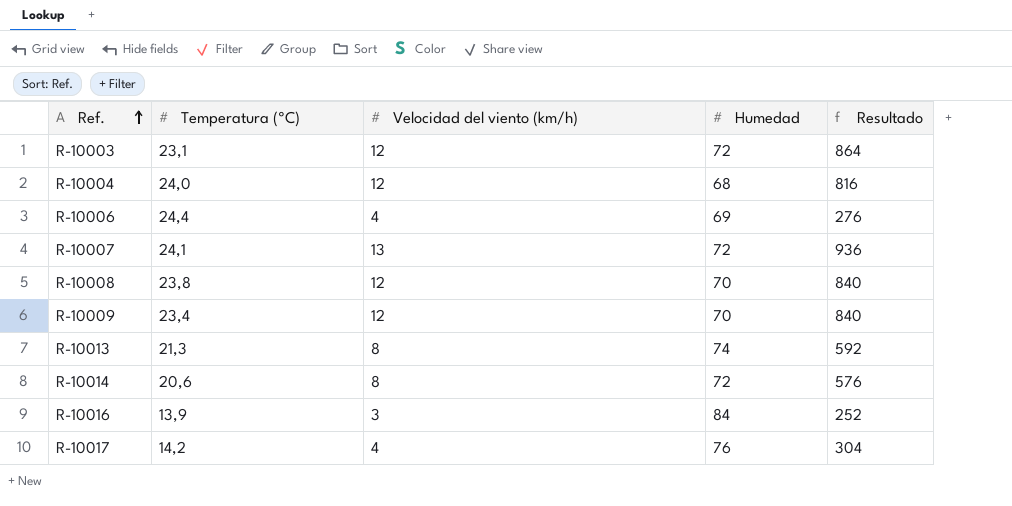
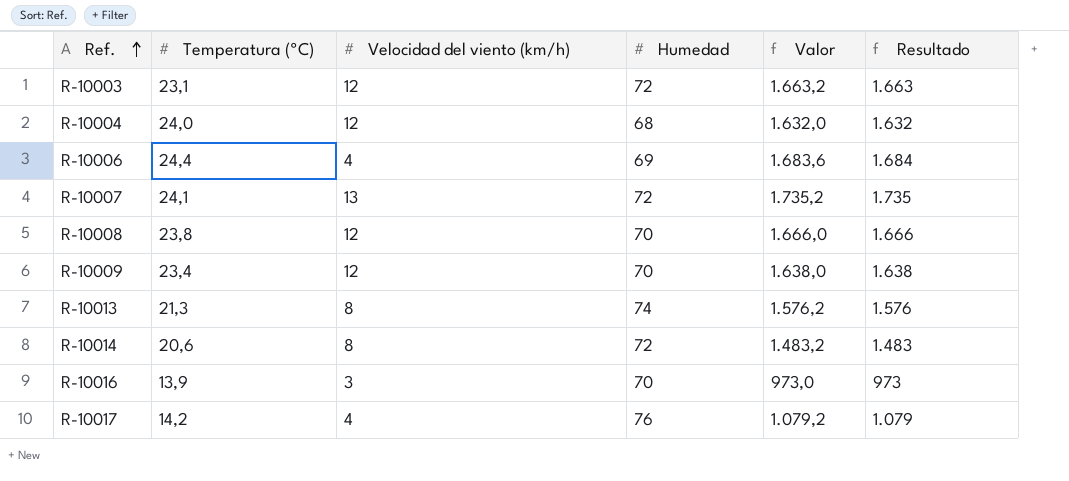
column Valor | formula: none -> [Temperatura (ºC)] * [Humedad]
column Resultado | formula: [Velocidad del viento (km/h)] * [Humedad] -> [Temperatura (ºC)] * [Humedad]
R-10016 | Humedad: 84 -> 70

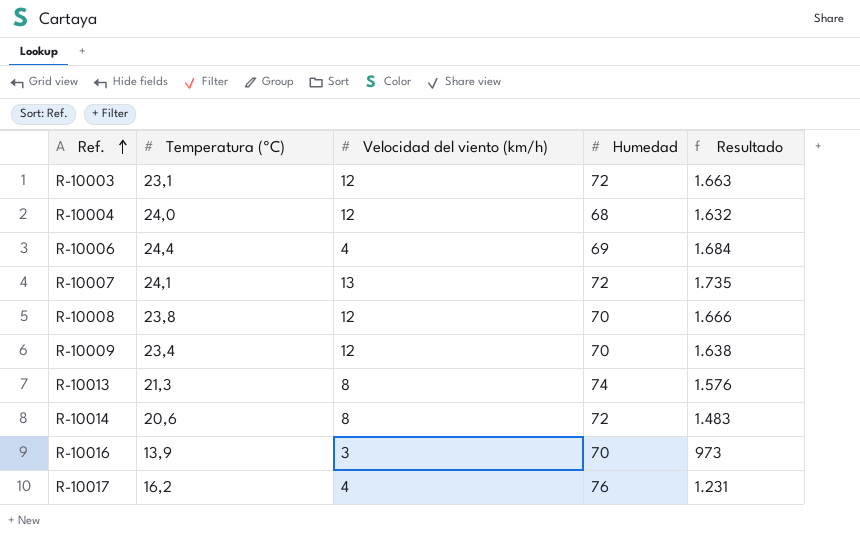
column Valor | formula: [Temperatura (ºC)] * [Humedad] -> none
R-10017 | Temperatura (ºC): 14,2 -> 16,2
R-10017 | Resultado: 1.079 -> 1.231

